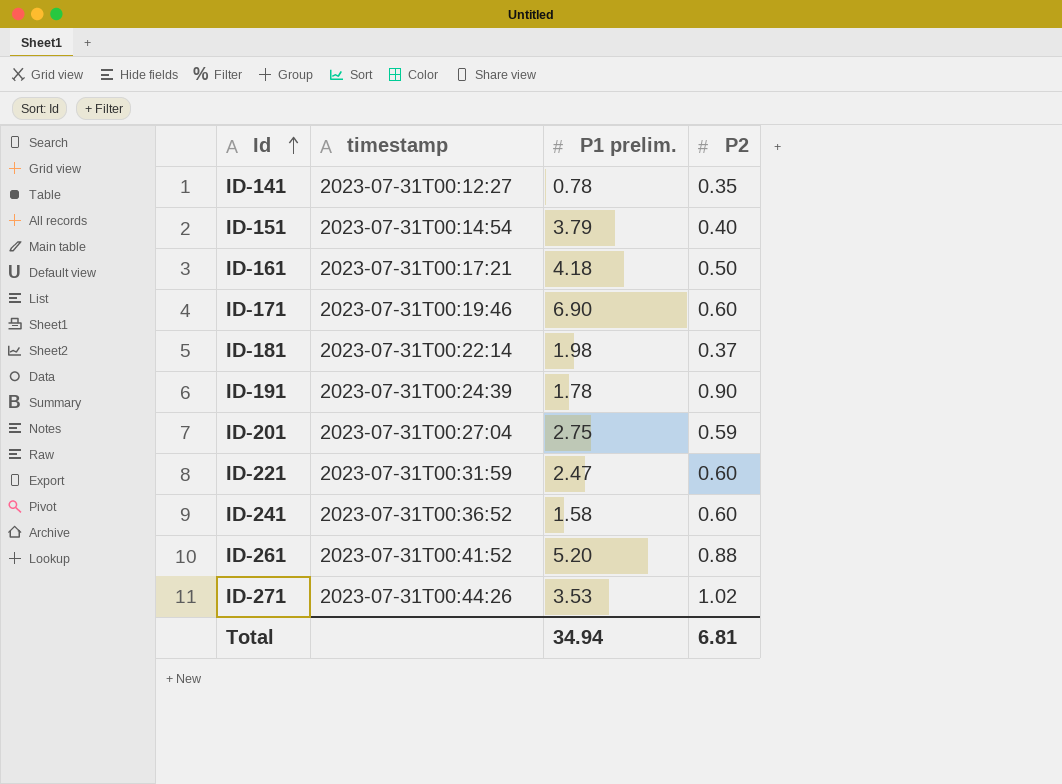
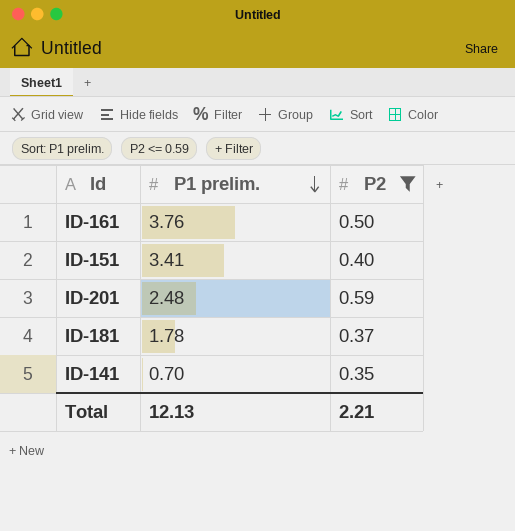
filter: none -> P2 <= 0.59
row order: Id ascending -> P1 prelim. descending
column timestamp | position: 2 -> none
ID-161 | P1 prelim.: 4.18 -> 3.76
ID-151 | P1 prelim.: 3.79 -> 3.41
ID-201 | P1 prelim.: 2.75 -> 2.48
ID-181 | P1 prelim.: 1.98 -> 1.78
ID-141 | P1 prelim.: 0.78 -> 0.70
Total | P1 prelim.: 34.94 -> 12.13
Total | P2: 6.81 -> 2.21

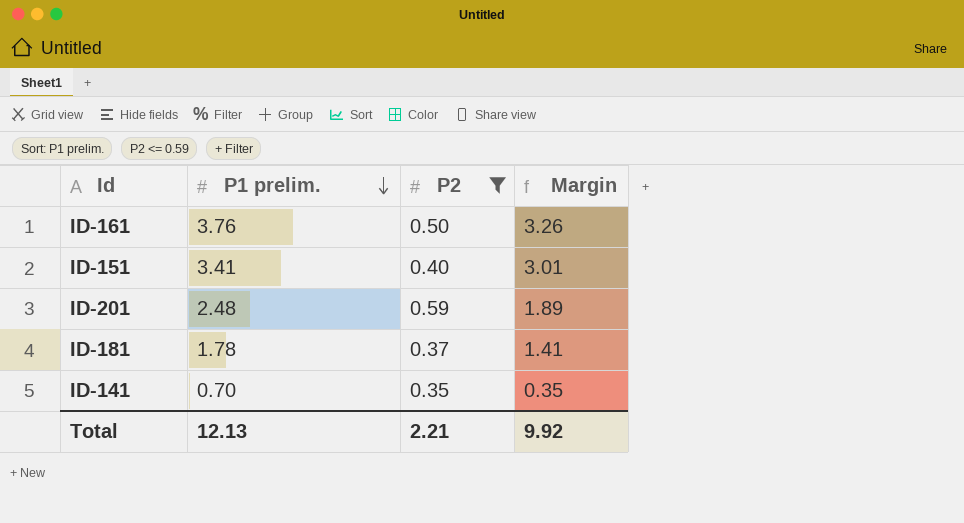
column Margin | formula: none -> [P1 prelim.] - [P2]

